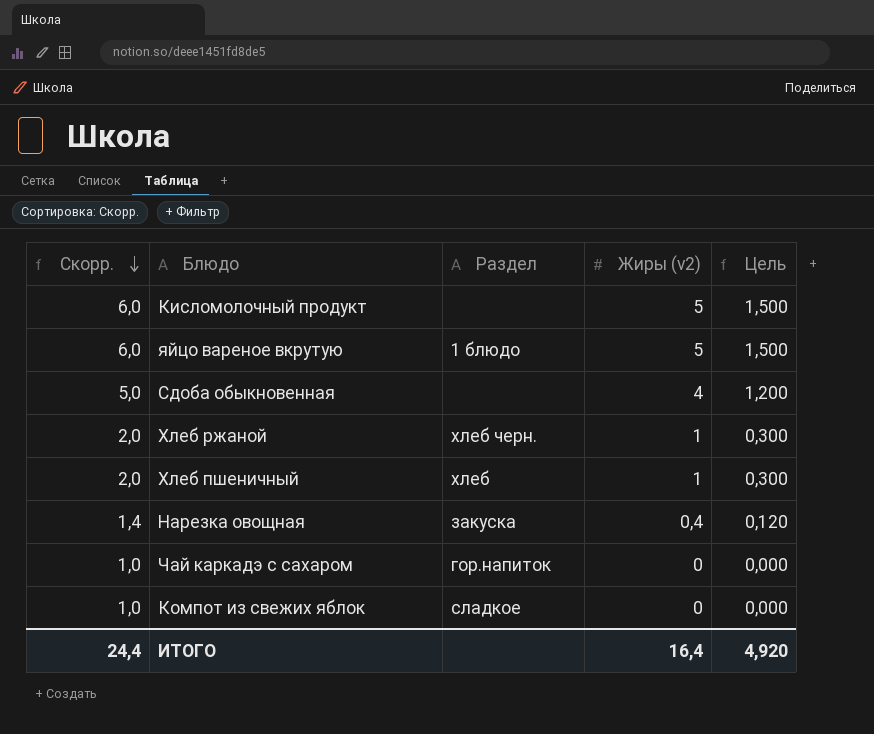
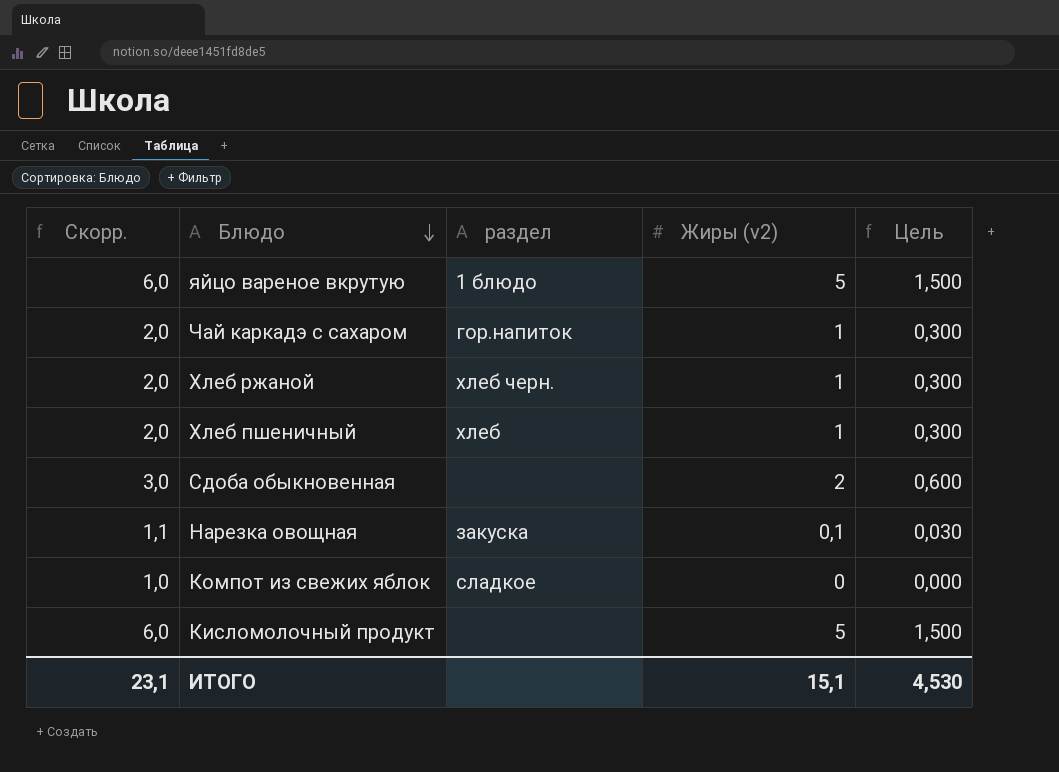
row order: Скорр. descending -> Блюдо descending
column name: Раздел -> раздел
Чай каркадэ с сахаром | Скорр.: 1,0 -> 2,0
Чай каркадэ с сахаром | Жиры (v2): 0 -> 1
Чай каркадэ с сахаром | Цель: 0,000 -> 0,300
Сдоба обыкновенная | Скорр.: 5,0 -> 3,0
Сдоба обыкновенная | Жиры (v2): 4 -> 2
Сдоба обыкновенная | Цель: 1,200 -> 0,600
Нарезка овощная | Скорр.: 1,4 -> 1,1
Нарезка овощная | Жиры (v2): 0,4 -> 0,1
Нарезка овощная | Цель: 0,120 -> 0,030
ИТОГО | Скорр.: 24,4 -> 23,1
ИТОГО | Жиры (v2): 16,4 -> 15,1
ИТОГО | Цель: 4,920 -> 4,530

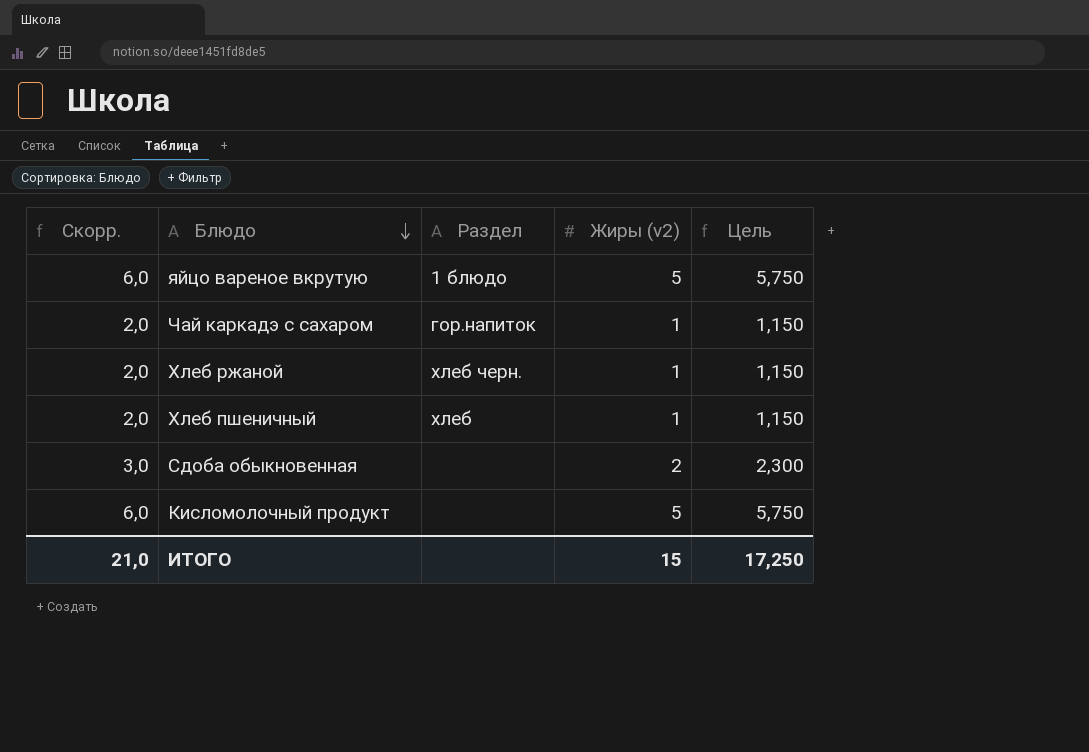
column name: раздел -> Раздел
column Цель | formula: [Жиры (v2)] * 0,3 -> [Жиры (v2)] * 1,15
row Нарезка овощная: 1,1 | закуска | 0,1 | 0,030 -> none
row Компот из свежих яблок: 1,0 | сладкое | 0 | 0,000 -> none
ИТОГО | Скорр.: 23,1 -> 21,0
ИТОГО | Жиры (v2): 15,1 -> 15
ИТОГО | Цель: 4,530 -> 17,250

